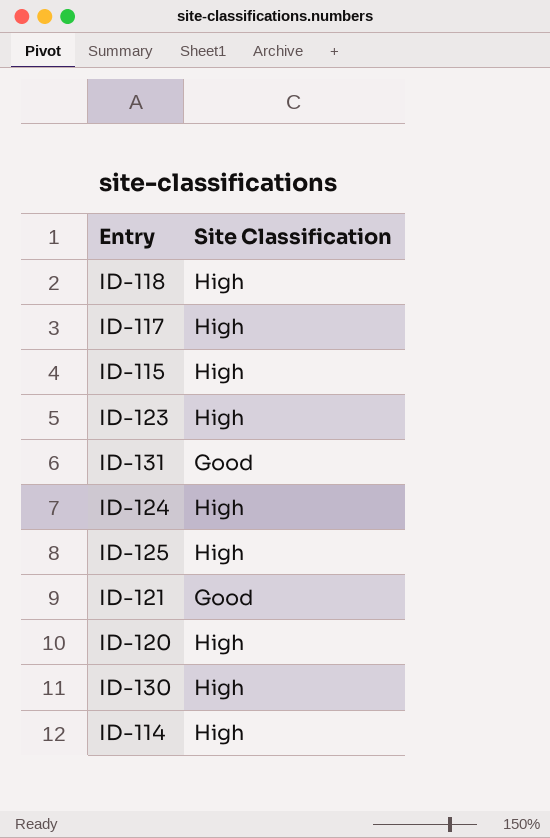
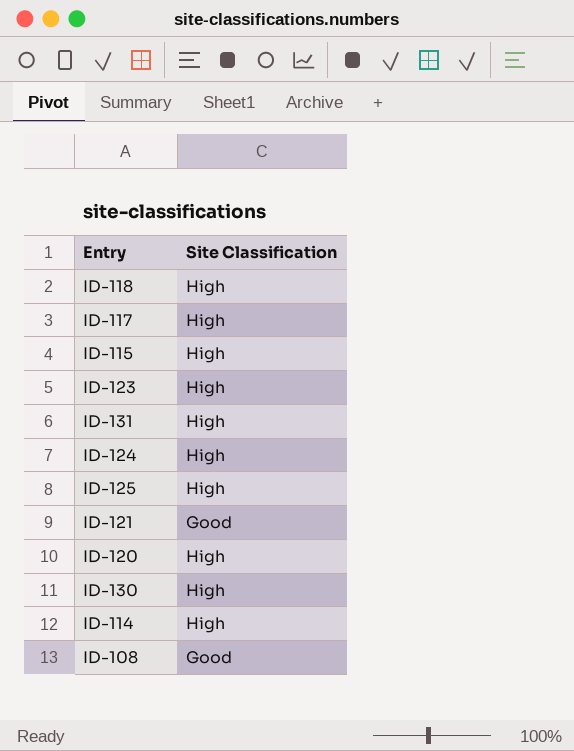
ID-131 | Site Classification: Good -> High
row ID-108: none -> Good

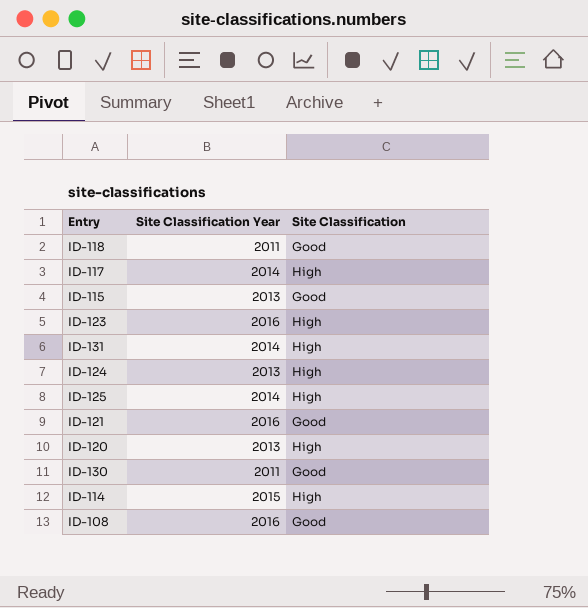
column Site Classification Year | position: none -> 2
ID-118 | Site Classification: High -> Good
ID-115 | Site Classification: High -> Good
ID-130 | Site Classification: High -> Good

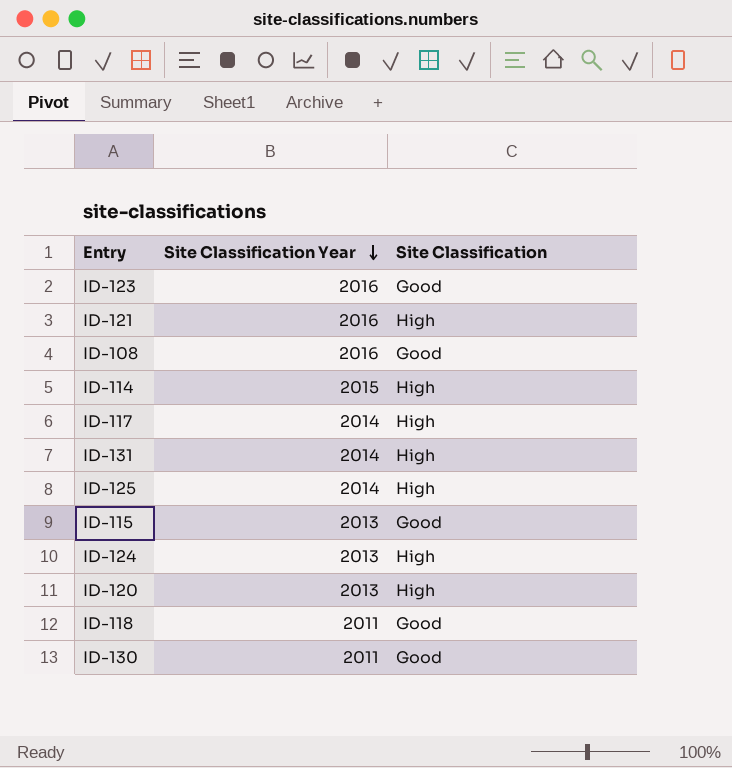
row order: none -> Site Classification Year descending
ID-123 | Site Classification: High -> Good
ID-121 | Site Classification: Good -> High

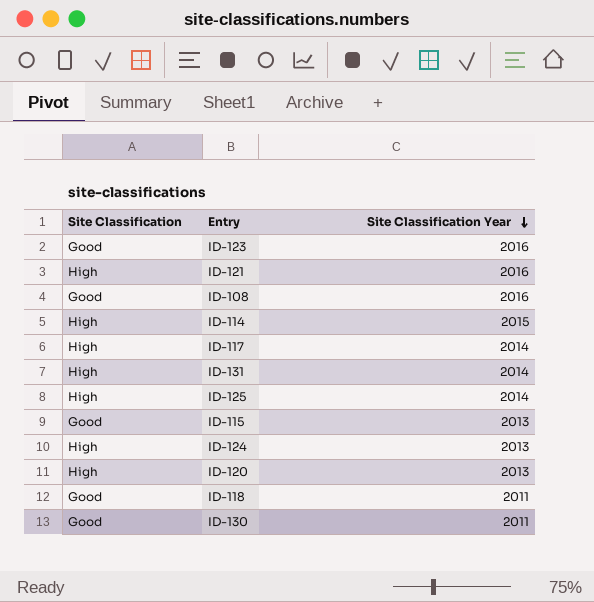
column Site Classification | position: 3 -> 1

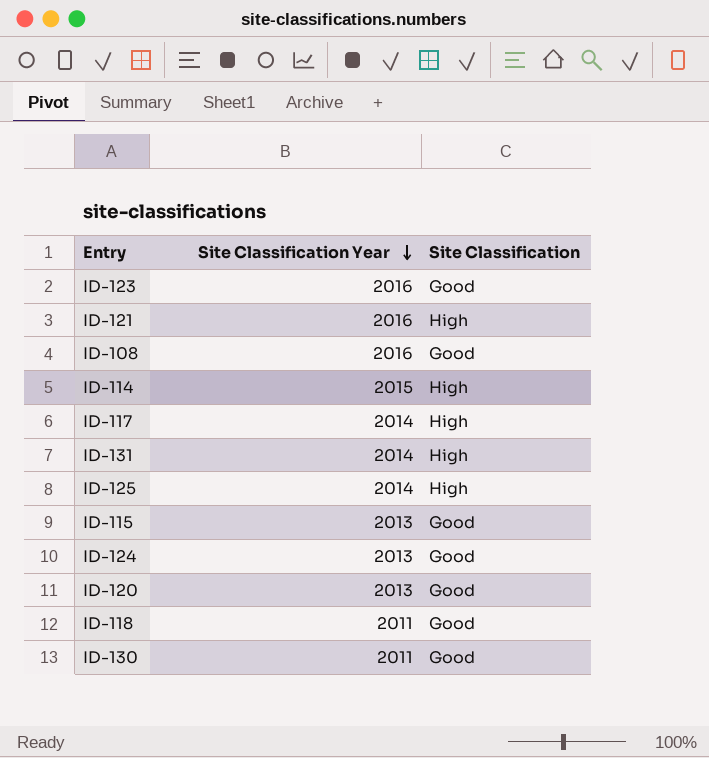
column Site Classification | position: 1 -> 3
ID-124 | Site Classification: High -> Good
ID-120 | Site Classification: High -> Good

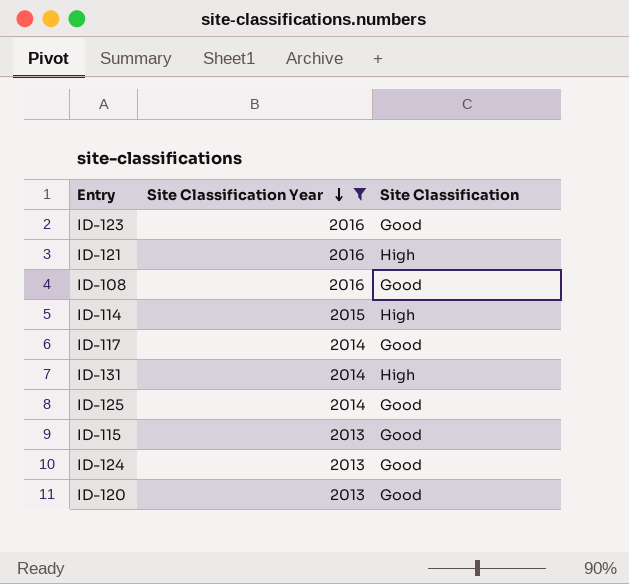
filter: none -> Site Classification Year != 2011
ID-117 | Site Classification: High -> Good
ID-125 | Site Classification: High -> Good

